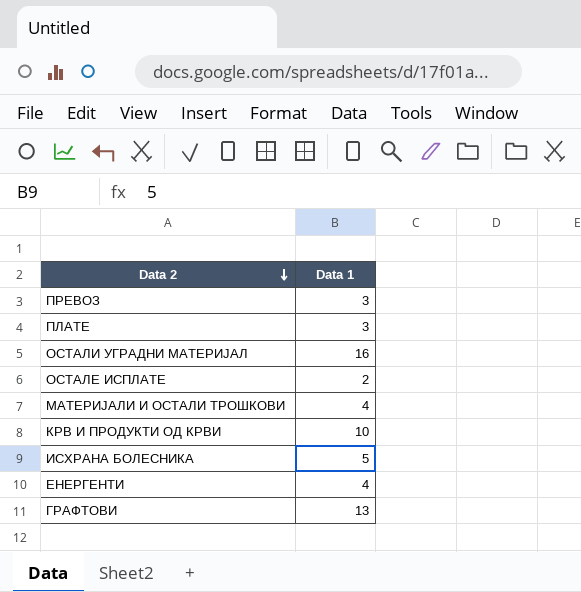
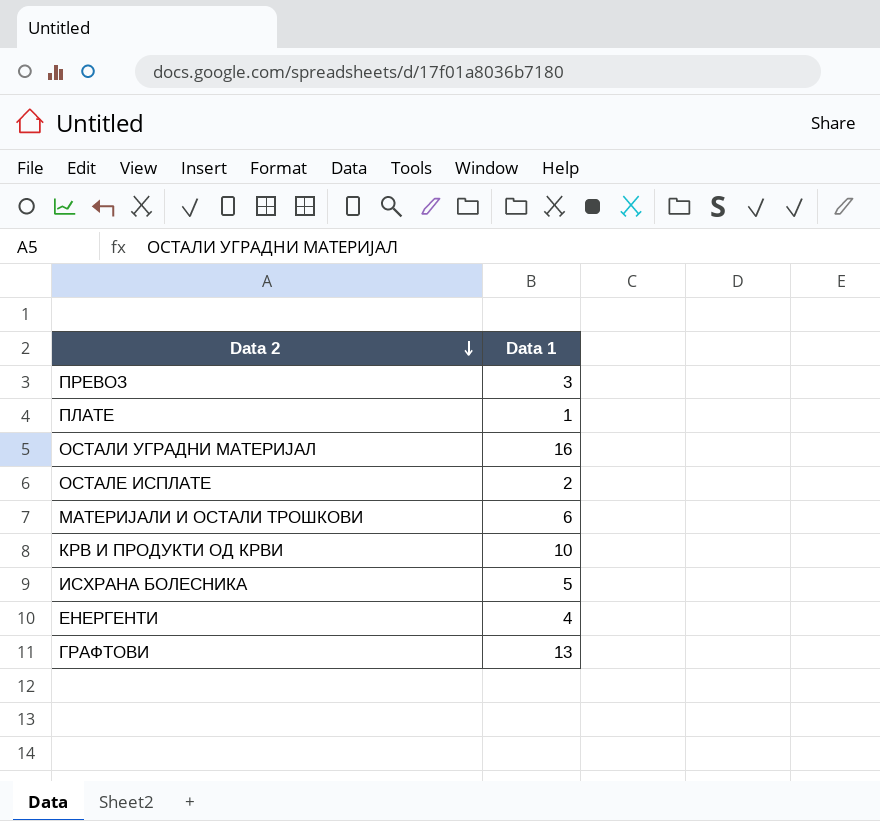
ПЛАТЕ | Data 1: 3 -> 1
МАТЕРИЈАЛИ И ОСТАЛИ ТРОШКОВИ | Data 1: 4 -> 6

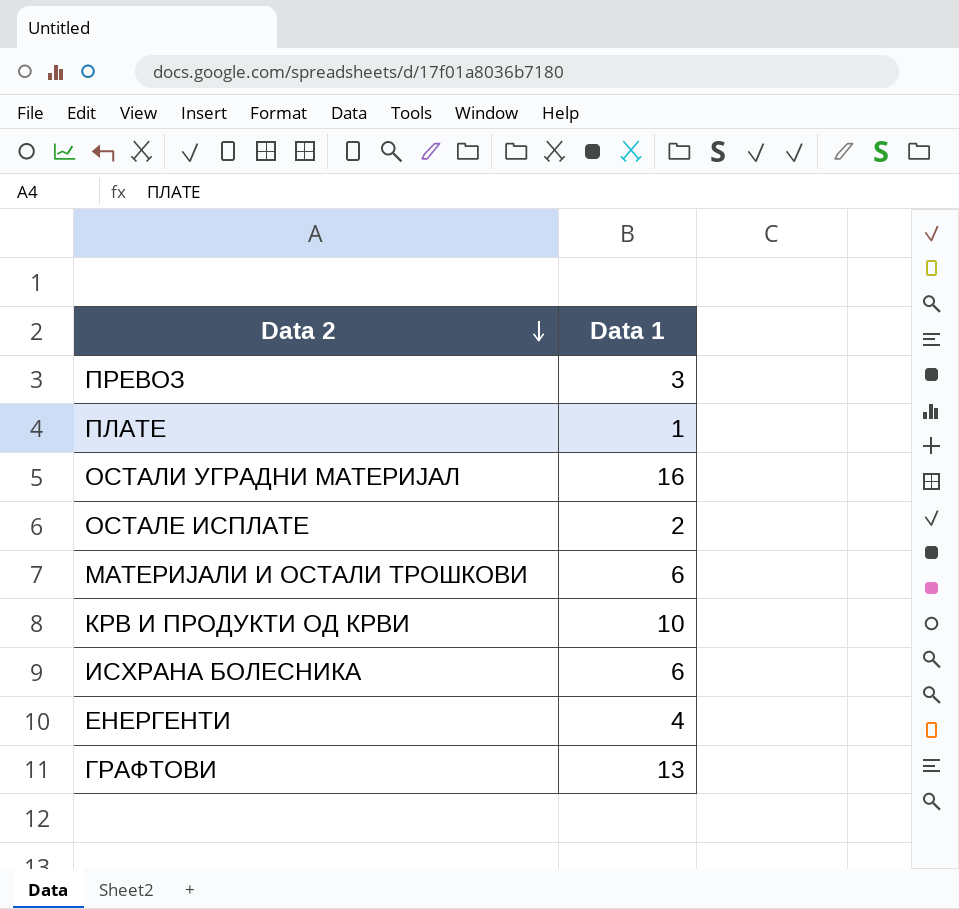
ИСХРАНА БОЛЕСНИКА | Data 1: 5 -> 6

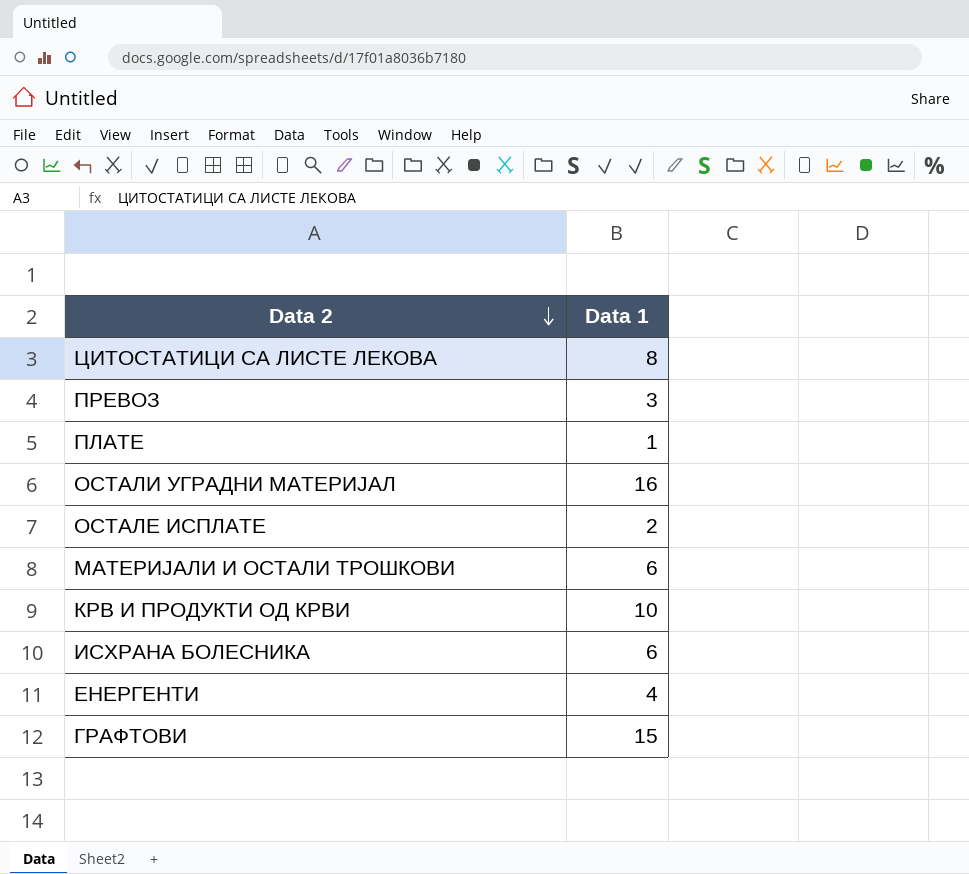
row ЦИТОСТАТИЦИ СА ЛИСТЕ ЛЕКОВА: none -> 8
ГРАФТОВИ | Data 1: 13 -> 15

